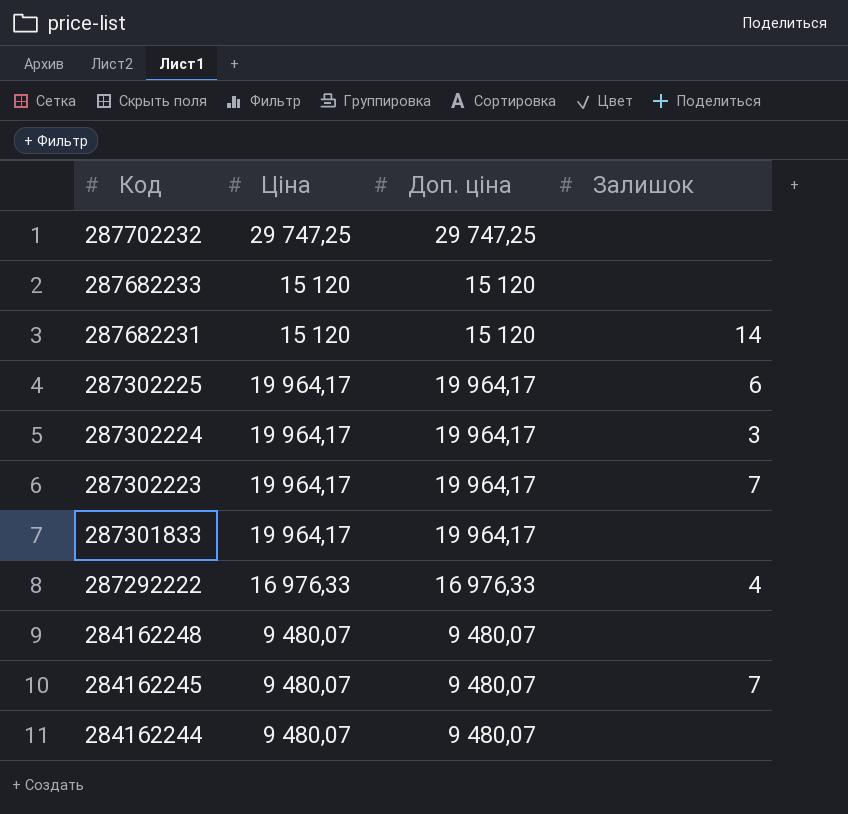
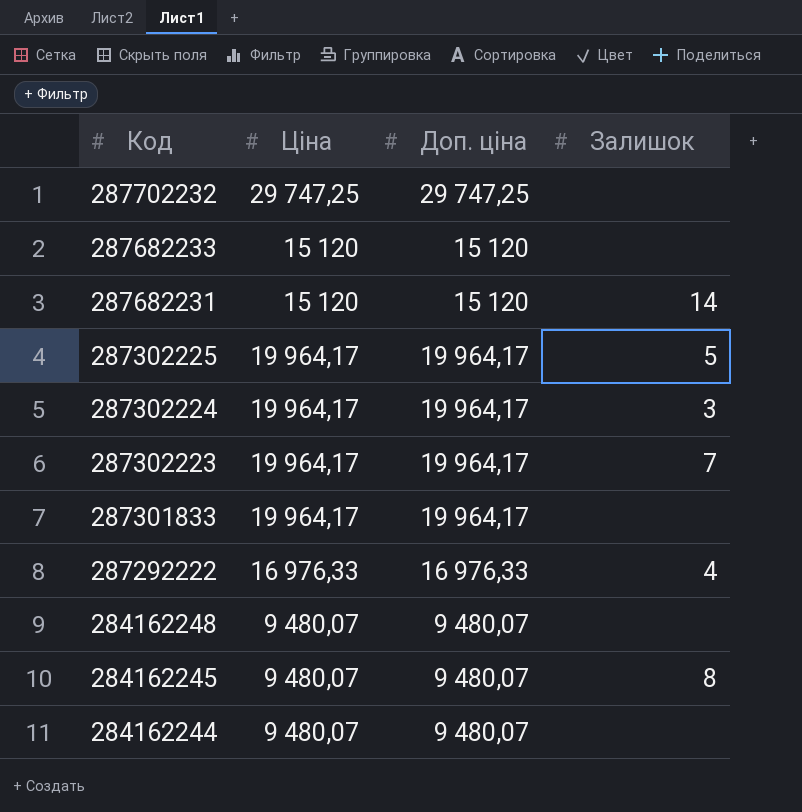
287302225 | Залишок: 6 -> 5
284162245 | Залишок: 7 -> 8

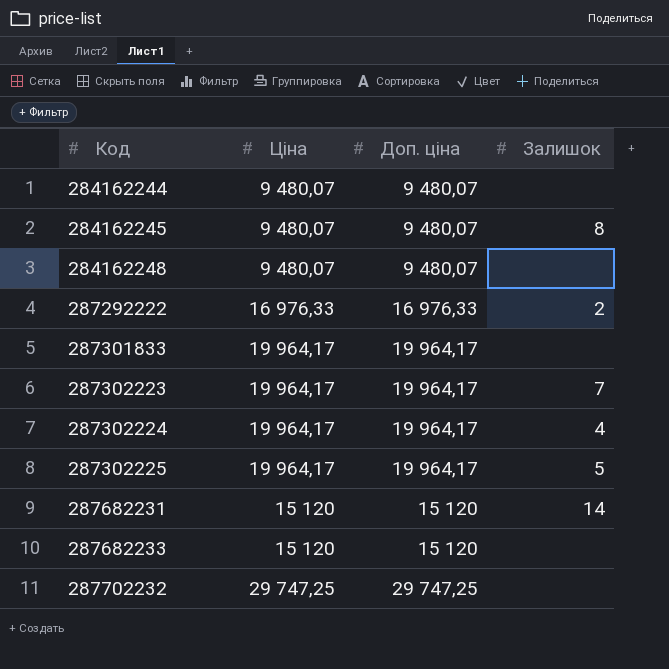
row order: Код descending -> Код ascending
287292222 | Залишок: 4 -> 2
287302224 | Залишок: 3 -> 4

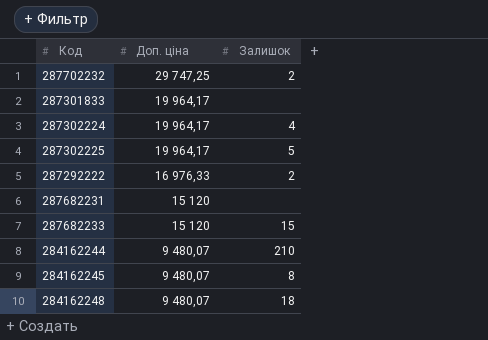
row order: Код ascending -> Доп. ціна descending
column Ціна | position: 2 -> none
row 287302223: 19 964,17 | 19 964,17 | 7 -> none
287702232 | Залишок: none -> 2
287682231 | Залишок: 14 -> none
287682233 | Залишок: none -> 15
284162244 | Залишок: none -> 210
284162248 | Залишок: none -> 18

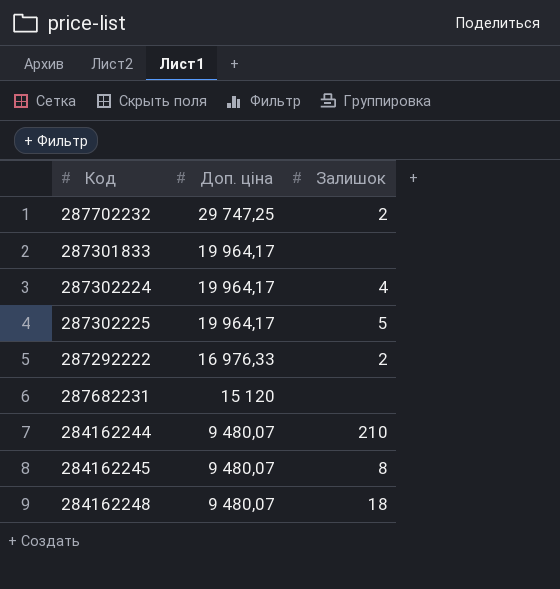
row 287682233: 15 120 | 15 -> none

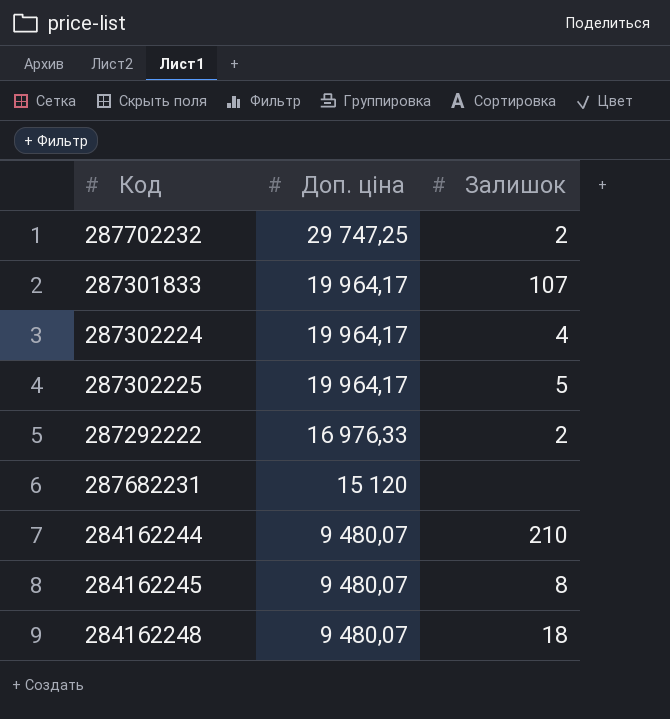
287301833 | Залишок: none -> 107

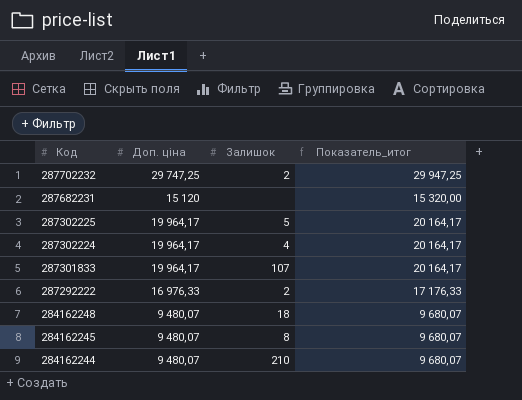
row order: Доп. ціна descending -> Код descending
column Показатель_итог | formula: none -> [Доп. ціна] + 200

